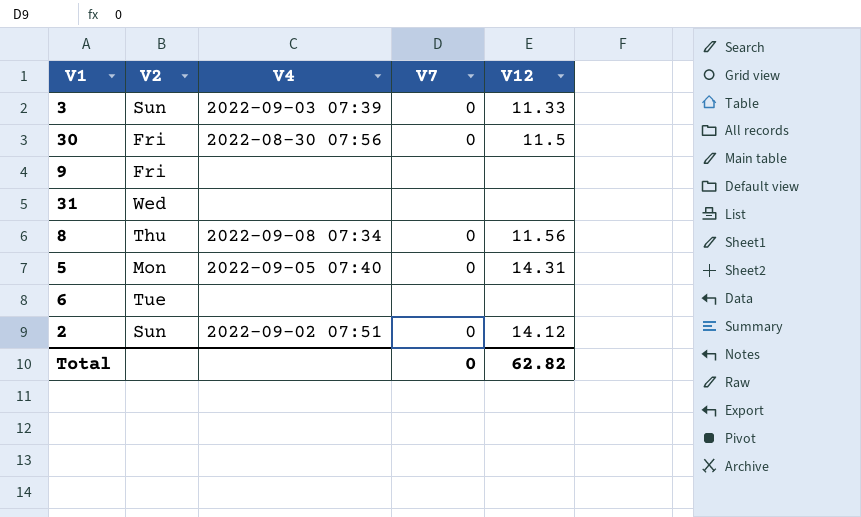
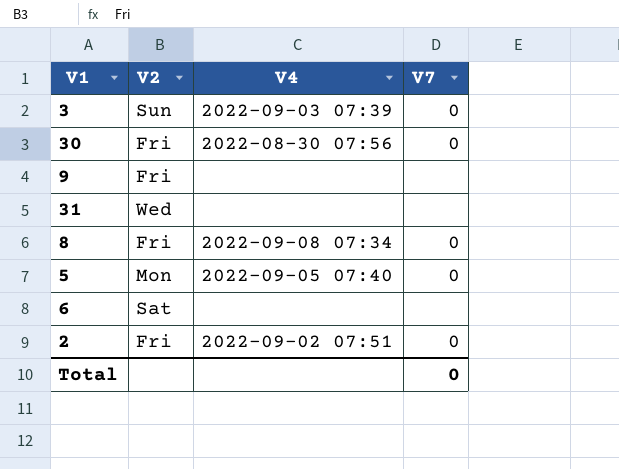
column V12 | position: 5 -> none
8 | V2: Thu -> Fri
6 | V2: Tue -> Sat
2 | V2: Sun -> Fri

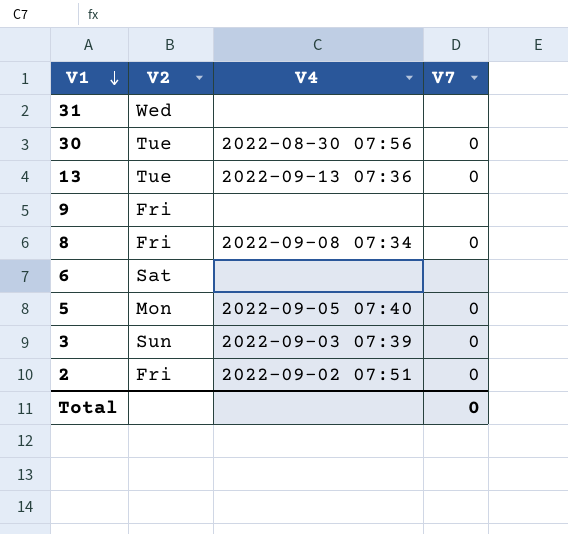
row order: none -> V1 descending
30 | V2: Fri -> Tue
row 13: none -> Tue | 2022-09-13 07:36 | 0

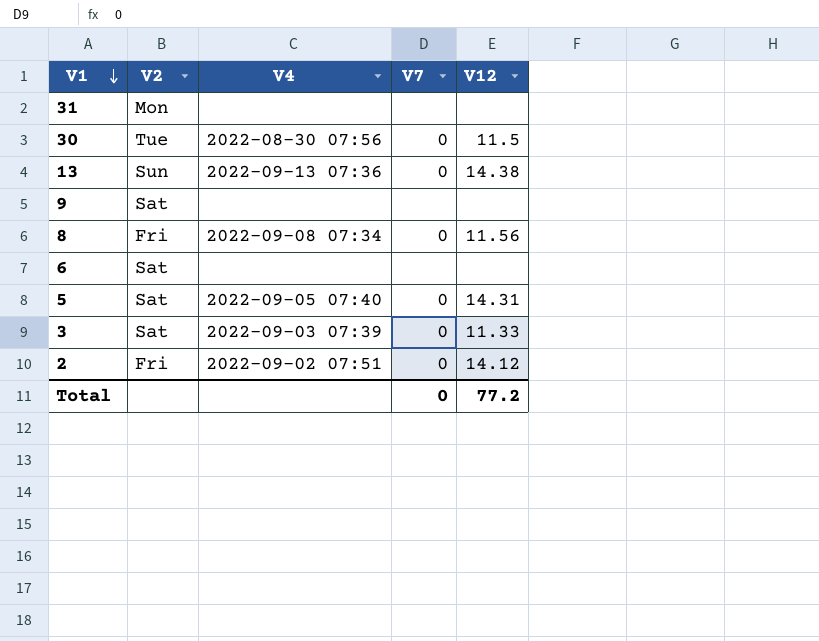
column V12 | position: none -> 5
31 | V2: Wed -> Mon
13 | V2: Tue -> Sun
9 | V2: Fri -> Sat
5 | V2: Mon -> Sat
3 | V2: Sun -> Sat

